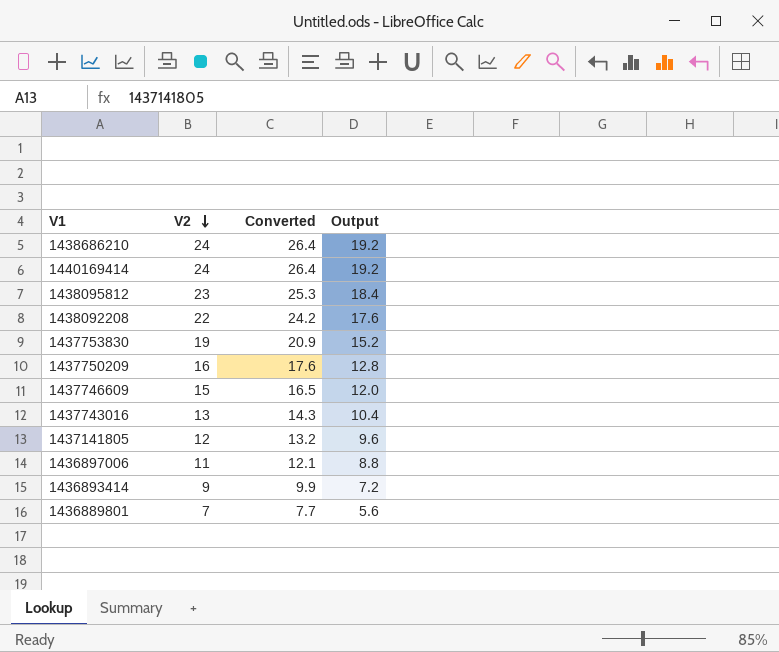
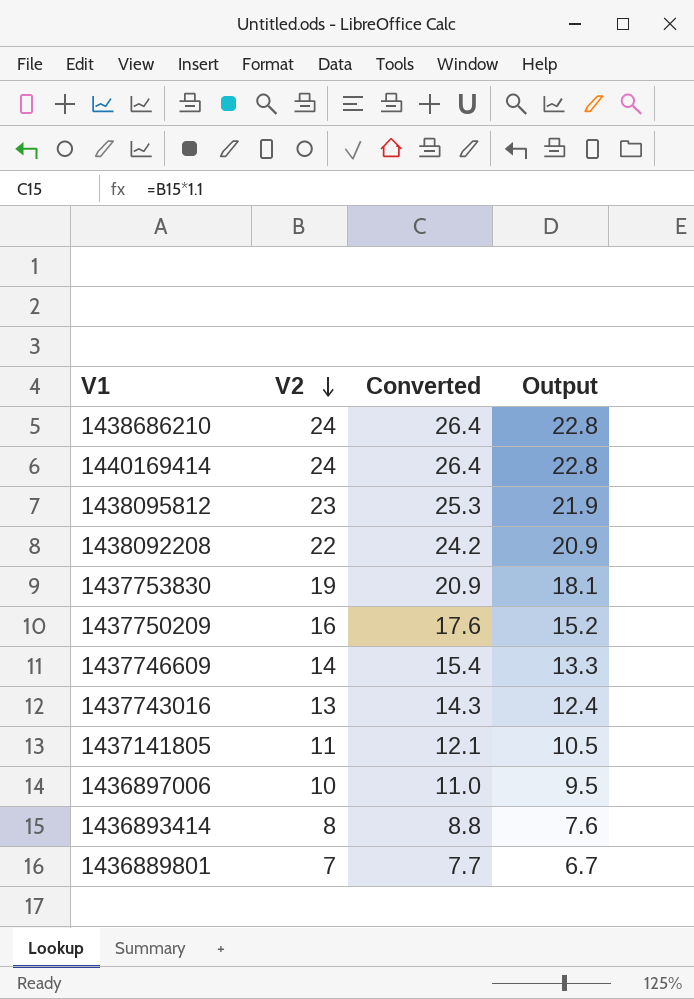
column Output | formula: [V2] * 0.8 -> [V2] * 0.95
1437746609 | V2: 15 -> 14
1437746609 | Converted: 16.5 -> 15.4
1437141805 | V2: 12 -> 11
1437141805 | Converted: 13.2 -> 12.1
1436897006 | V2: 11 -> 10
1436897006 | Converted: 12.1 -> 11.0
1436893414 | V2: 9 -> 8
1436893414 | Converted: 9.9 -> 8.8

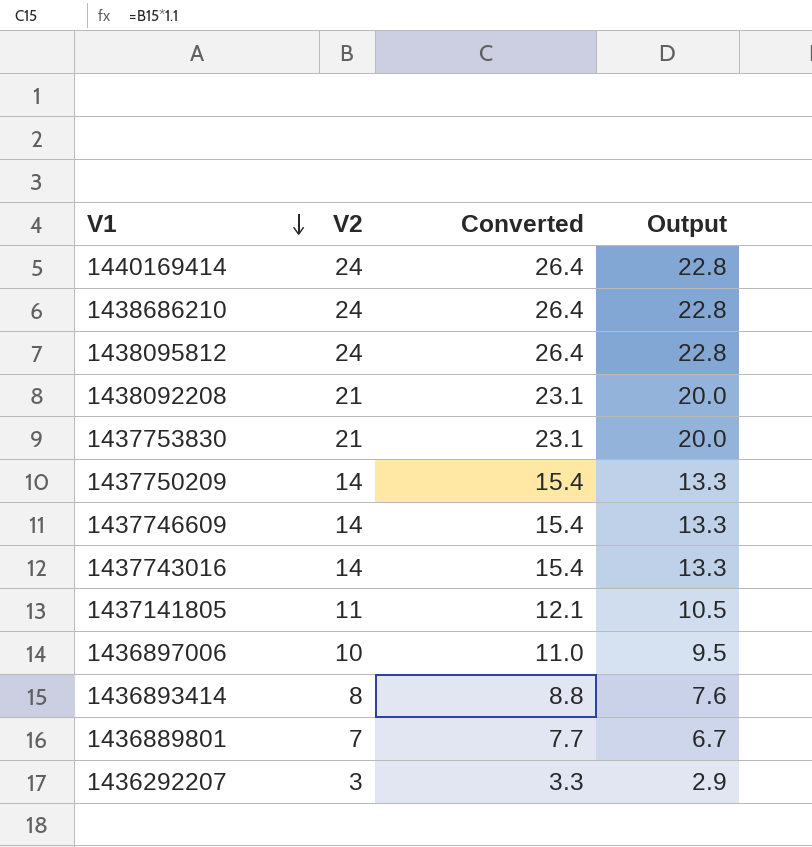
row order: V2 descending -> V1 descending
1438095812 | V2: 23 -> 24
1438095812 | Converted: 25.3 -> 26.4
1438095812 | Output: 21.9 -> 22.8
1438092208 | V2: 22 -> 21
1438092208 | Converted: 24.2 -> 23.1
1438092208 | Output: 20.9 -> 20.0
1437753830 | V2: 19 -> 21
1437753830 | Converted: 20.9 -> 23.1
1437753830 | Output: 18.1 -> 20.0
1437750209 | V2: 16 -> 14
1437750209 | Converted: 17.6 -> 15.4
1437750209 | Output: 15.2 -> 13.3
1437743016 | V2: 13 -> 14
1437743016 | Converted: 14.3 -> 15.4
1437743016 | Output: 12.4 -> 13.3
row 1436292207: none -> 3 | 3.3 | 2.9

